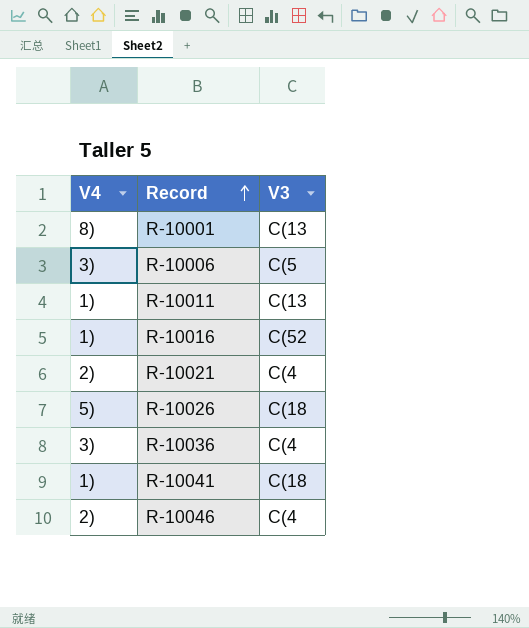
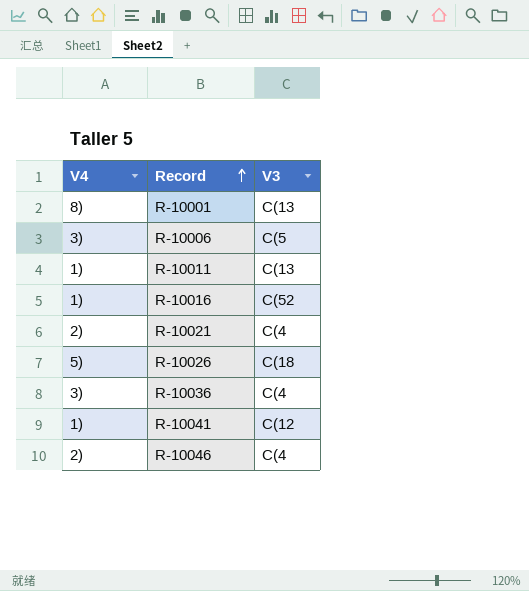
R-10041 | V3: C(18 -> C(12

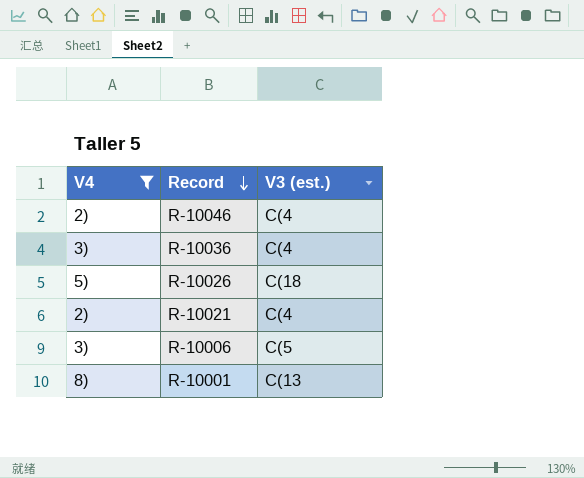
filter: none -> V4 != 1)
row order: Record ascending -> Record descending
column name: V3 -> V3 (est.)

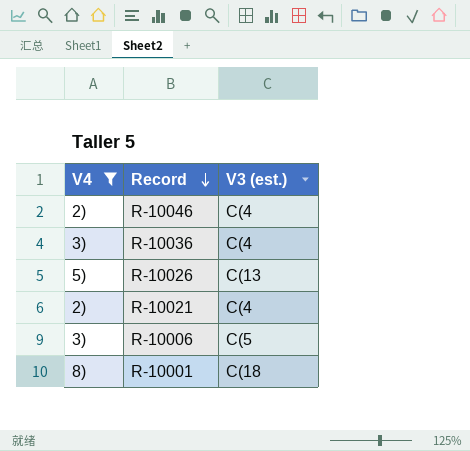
R-10026 | V3 (est.): C(18 -> C(13
R-10001 | V3 (est.): C(13 -> C(18

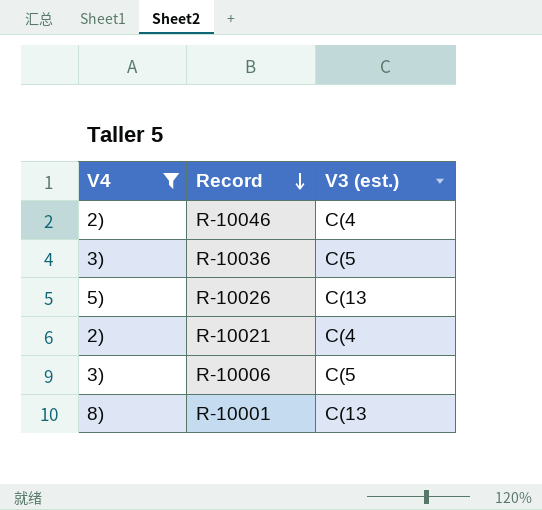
R-10036 | V3 (est.): C(4 -> C(5
R-10001 | V3 (est.): C(18 -> C(13

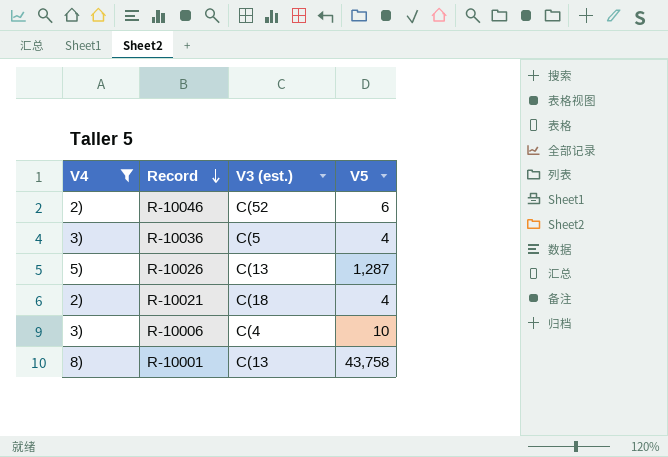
column V5 | position: none -> 4
R-10046 | V3 (est.): C(4 -> C(52
R-10021 | V3 (est.): C(4 -> C(18
R-10006 | V3 (est.): C(5 -> C(4

